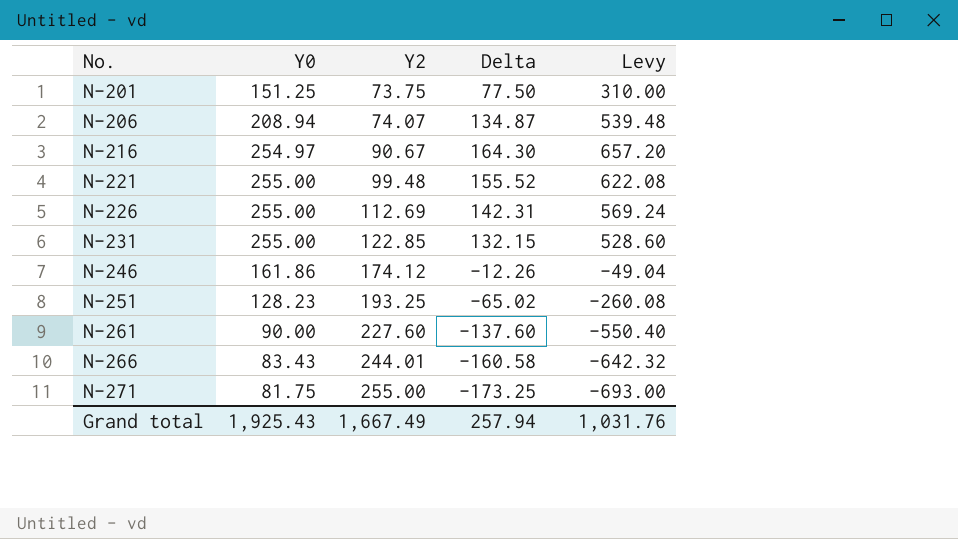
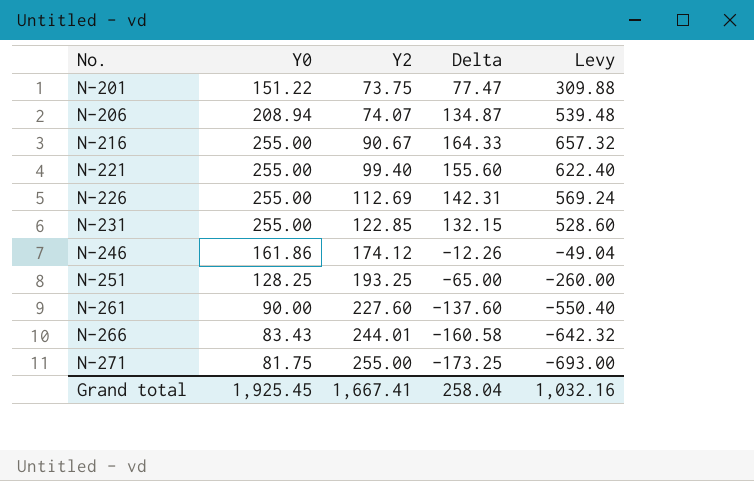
N-201 | Y0: 151.25 -> 151.22
N-201 | Delta: 77.50 -> 77.47
N-201 | Levy: 310.00 -> 309.88
N-216 | Y0: 254.97 -> 255.00
N-216 | Delta: 164.30 -> 164.33
N-216 | Levy: 657.20 -> 657.32
N-221 | Y2: 99.48 -> 99.40
N-221 | Delta: 155.52 -> 155.60
N-221 | Levy: 622.08 -> 622.40
N-251 | Y0: 128.23 -> 128.25
N-251 | Delta: -65.02 -> -65.00
N-251 | Levy: -260.08 -> -260.00
Grand total | Y0: 1,925.43 -> 1,925.45
Grand total | Y2: 1,667.49 -> 1,667.41
Grand total | Delta: 257.94 -> 258.04
Grand total | Levy: 1,031.76 -> 1,032.16

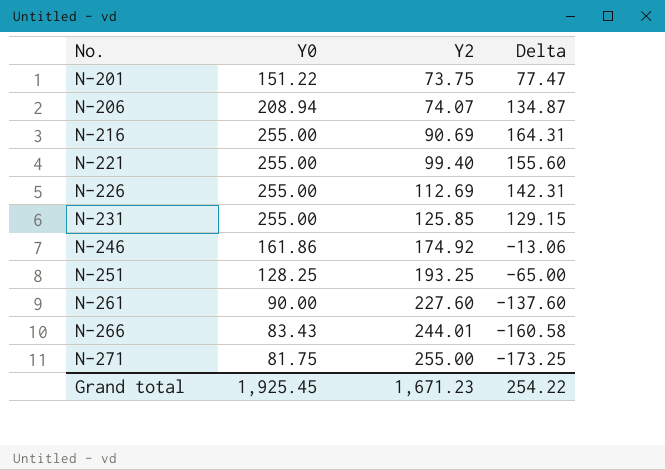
column Levy | formula: [Delta] * 4 -> none
N-216 | Y2: 90.67 -> 90.69
N-216 | Delta: 164.33 -> 164.31
N-231 | Y2: 122.85 -> 125.85
N-231 | Delta: 132.15 -> 129.15
N-246 | Y2: 174.12 -> 174.92
N-246 | Delta: -12.26 -> -13.06
Grand total | Y2: 1,667.41 -> 1,671.23
Grand total | Delta: 258.04 -> 254.22

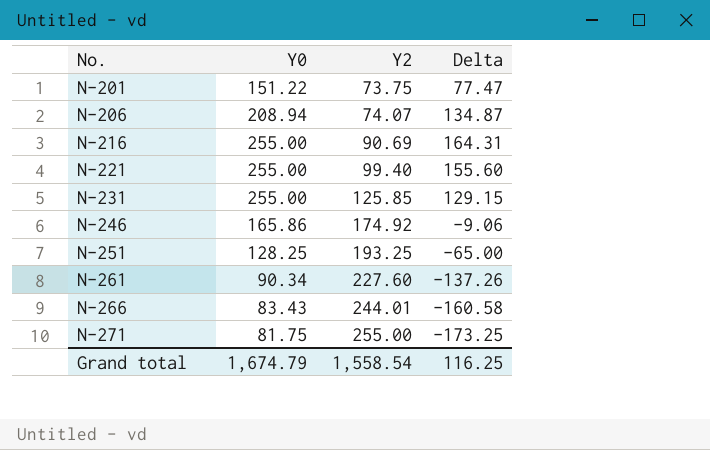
row N-226: 255.00 | 112.69 | 142.31 -> none
N-246 | Y0: 161.86 -> 165.86
N-246 | Delta: -13.06 -> -9.06
N-261 | Y0: 90.00 -> 90.34
N-261 | Delta: -137.60 -> -137.26
Grand total | Y0: 1,925.45 -> 1,674.79
Grand total | Y2: 1,671.23 -> 1,558.54
Grand total | Delta: 254.22 -> 116.25

